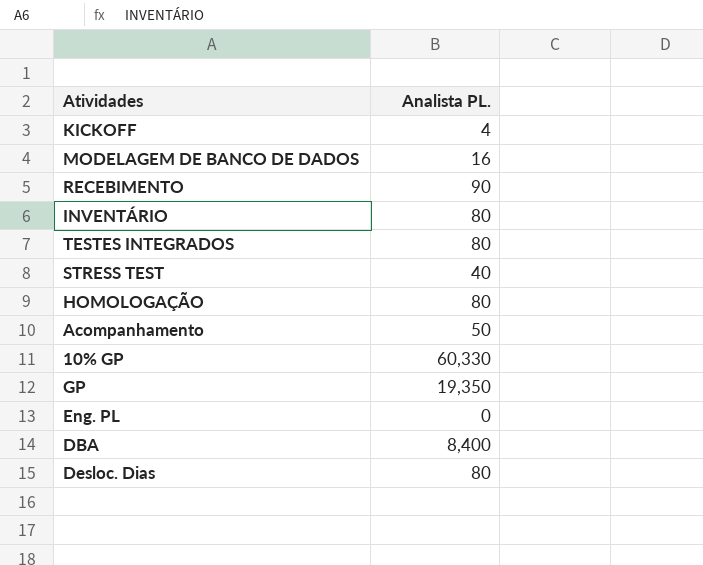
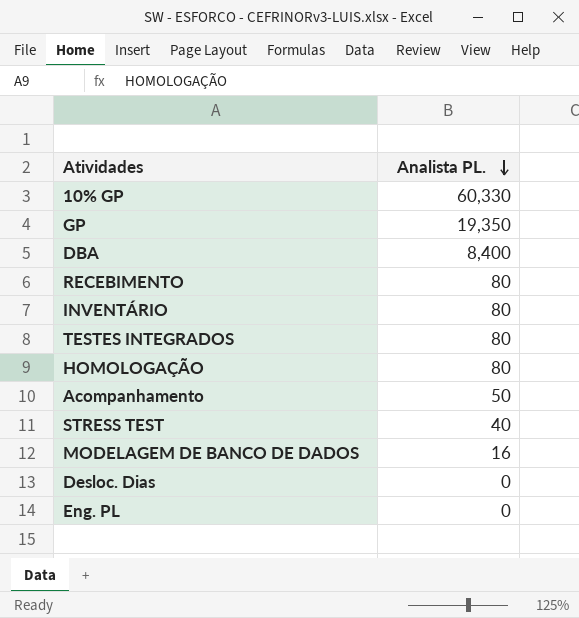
row order: none -> Analista PL. descending
row KICKOFF: 4 -> none
RECEBIMENTO | Analista PL.: 90 -> 80
Desloc. Dias | Analista PL.: 80 -> 0

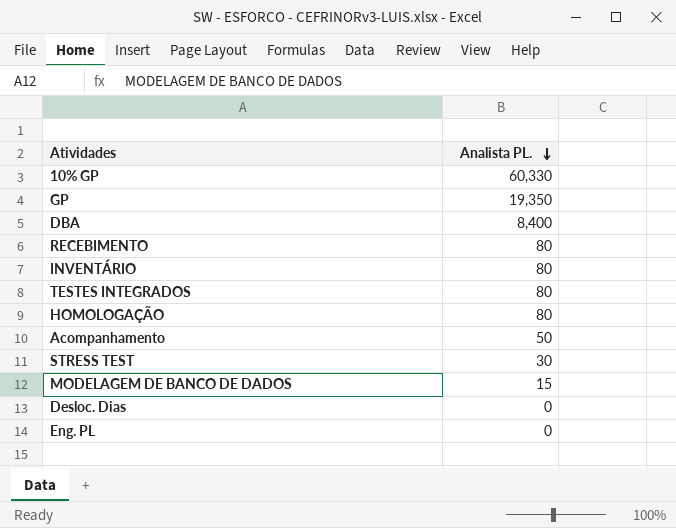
STRESS TEST | Analista PL.: 40 -> 30
MODELAGEM DE BANCO DE DADOS | Analista PL.: 16 -> 15

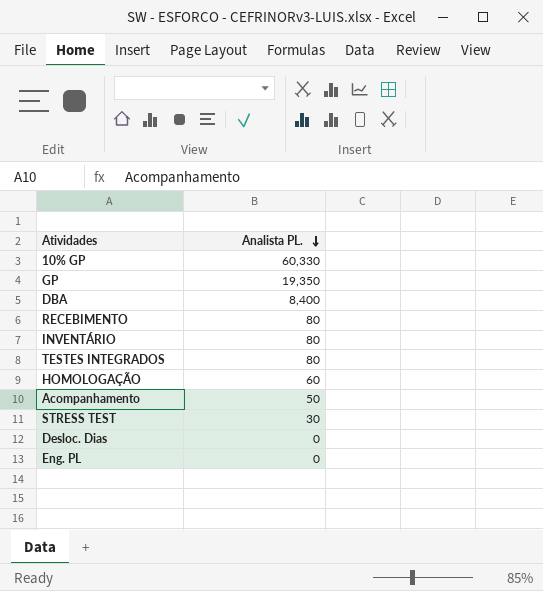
row MODELAGEM DE BANCO DE DADOS: 15 -> none
HOMOLOGAÇÃO | Analista PL.: 80 -> 60

